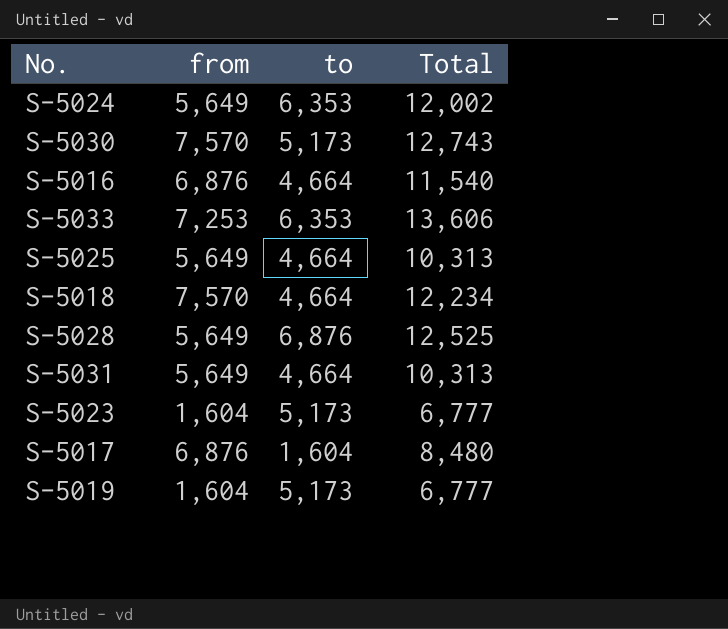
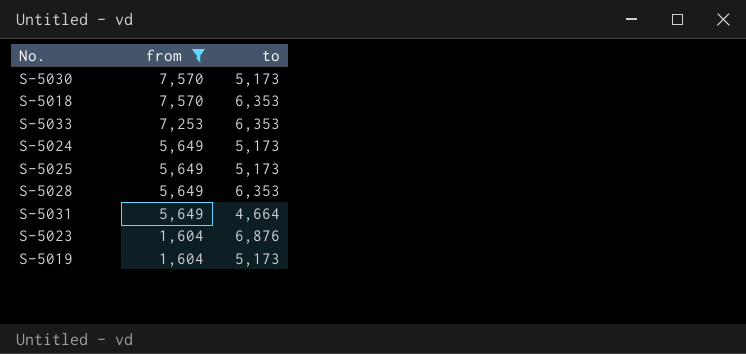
filter: none -> from != 6,876
row order: none -> from descending
column Total | formula: [from] + [to] -> none
S-5018 | to: 4,664 -> 6,353
S-5024 | to: 6,353 -> 5,173
S-5025 | to: 4,664 -> 5,173
S-5028 | to: 6,876 -> 6,353
S-5023 | to: 5,173 -> 6,876

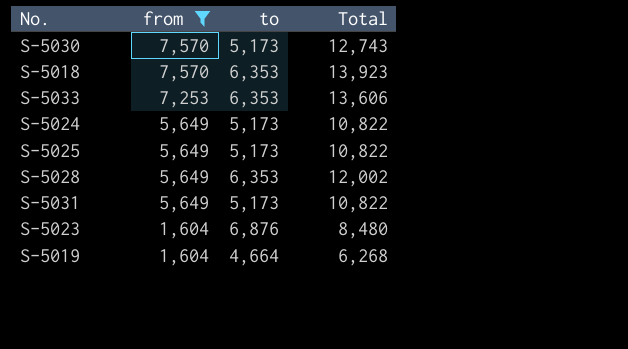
column Total | formula: none -> [from] + [to]
S-5031 | to: 4,664 -> 5,173
S-5019 | to: 5,173 -> 4,664

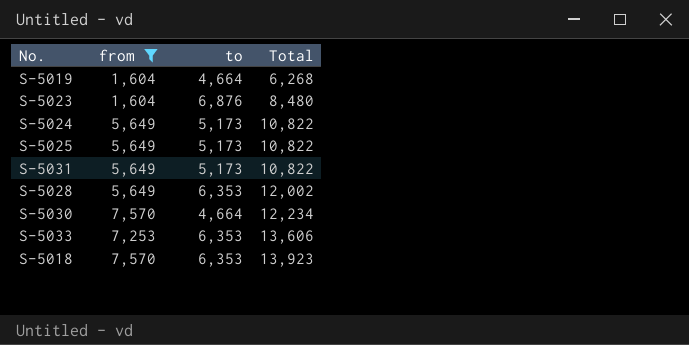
row order: from descending -> Total ascending
S-5030 | to: 5,173 -> 4,664
S-5030 | Total: 12,743 -> 12,234

